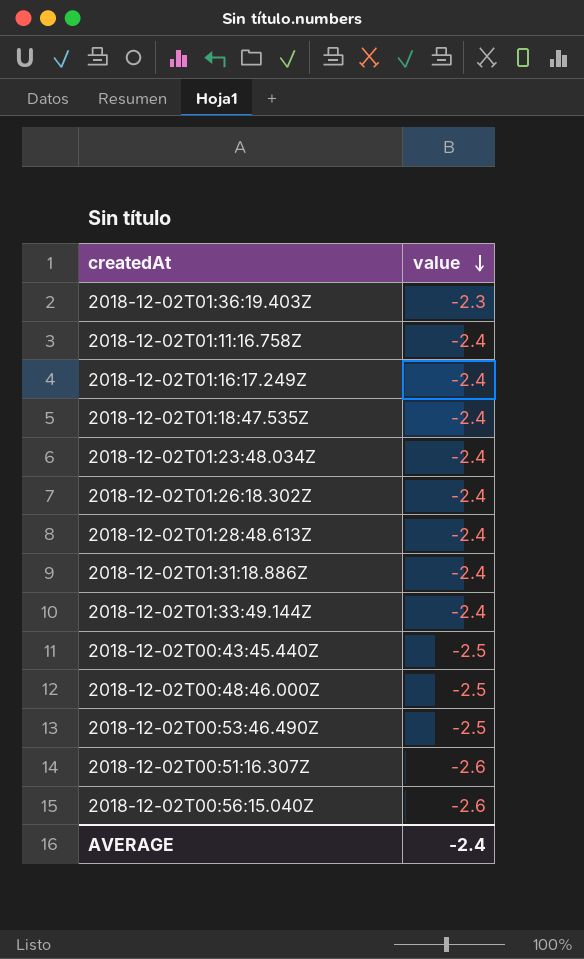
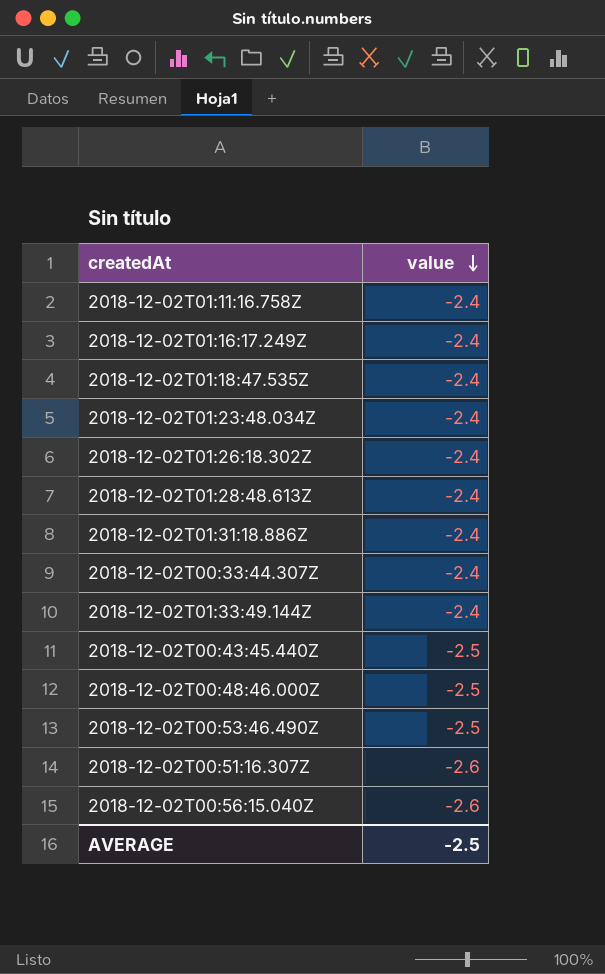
row 2018-12-02T01:36:19.403Z: -2.3 -> none
row 2018-12-02T00:33:44.307Z: none -> -2.4
AVERAGE | value: -2.4 -> -2.5

